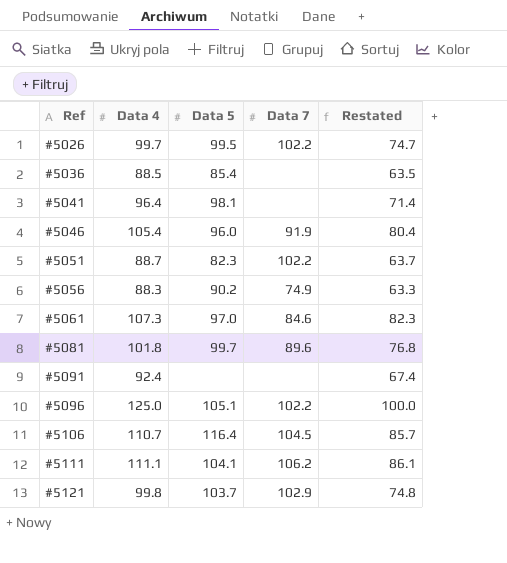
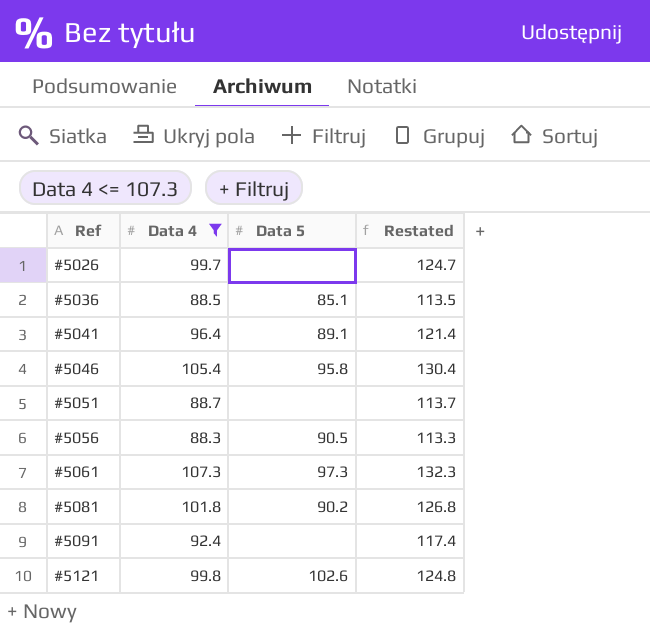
filter: none -> Data 4 <= 107.3
column Data 7 | position: 4 -> none
column Restated | formula: [Data 4] - 25 -> [Data 4] + 25
#5026 | Data 5: 99.5 -> none
#5036 | Data 5: 85.4 -> 85.1
#5041 | Data 5: 98.1 -> 89.1
#5046 | Data 5: 96.0 -> 95.8
#5051 | Data 5: 82.3 -> none
#5056 | Data 5: 90.2 -> 90.5
#5061 | Data 5: 97.0 -> 97.3
#5081 | Data 5: 99.7 -> 90.2
#5121 | Data 5: 103.7 -> 102.6

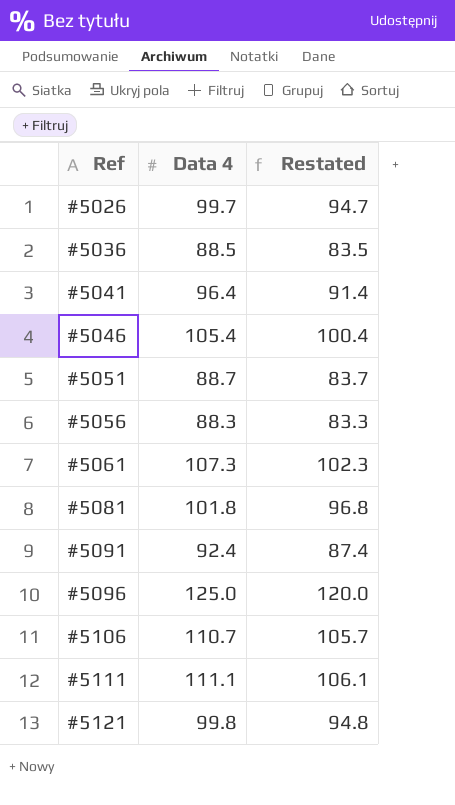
filter: Data 4 <= 107.3 -> none
column Data 5 | position: 3 -> none
column Restated | formula: [Data 4] + 25 -> [Data 4] - 5

